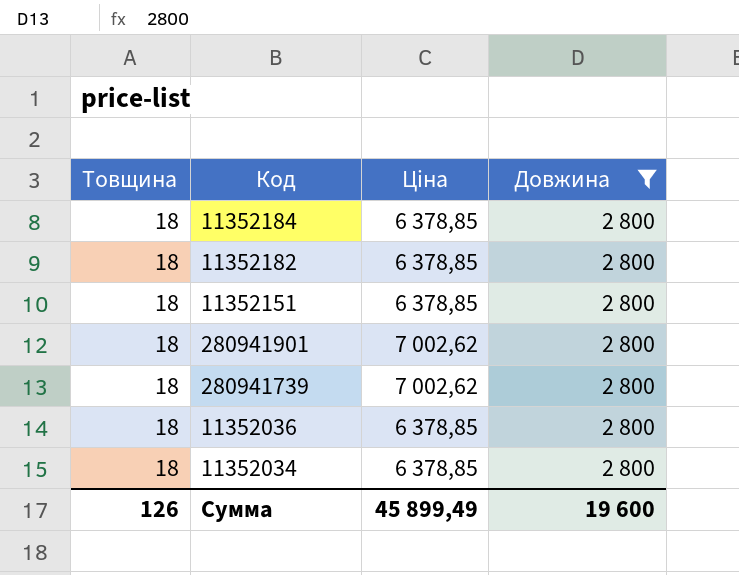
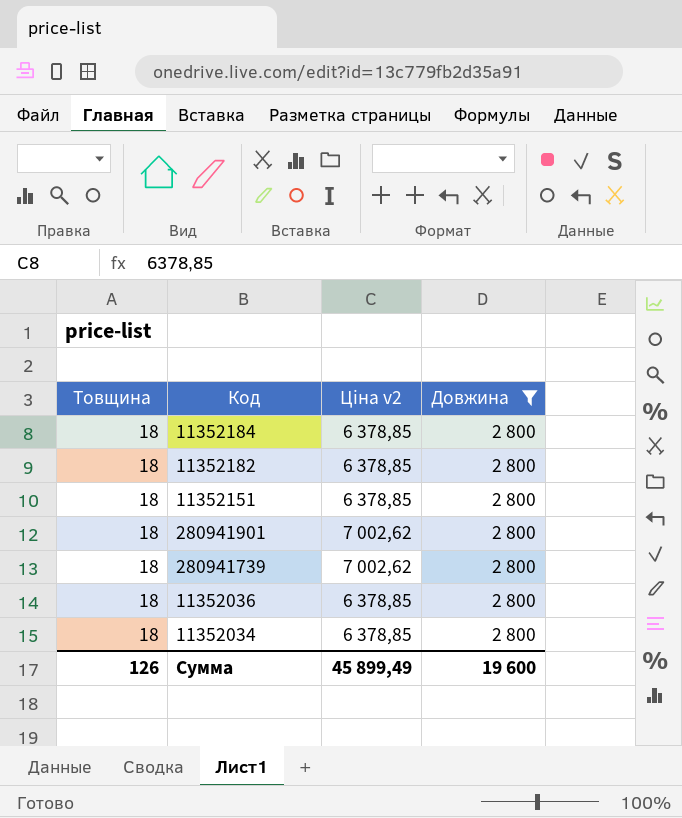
column name: Ціна -> Ціна v2

